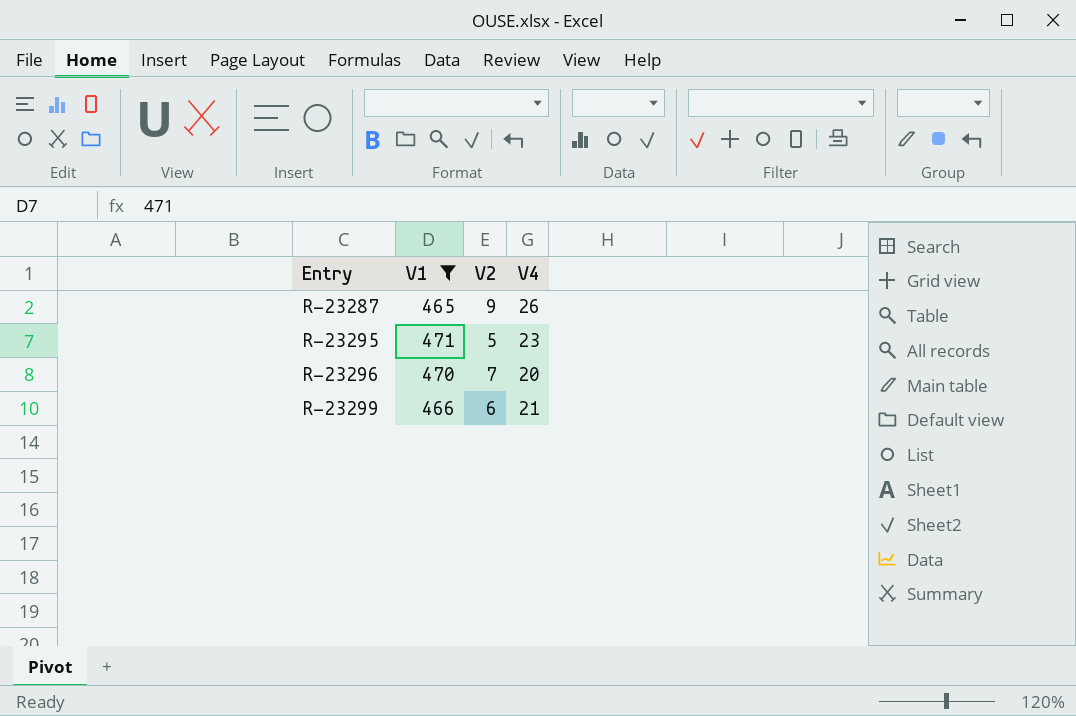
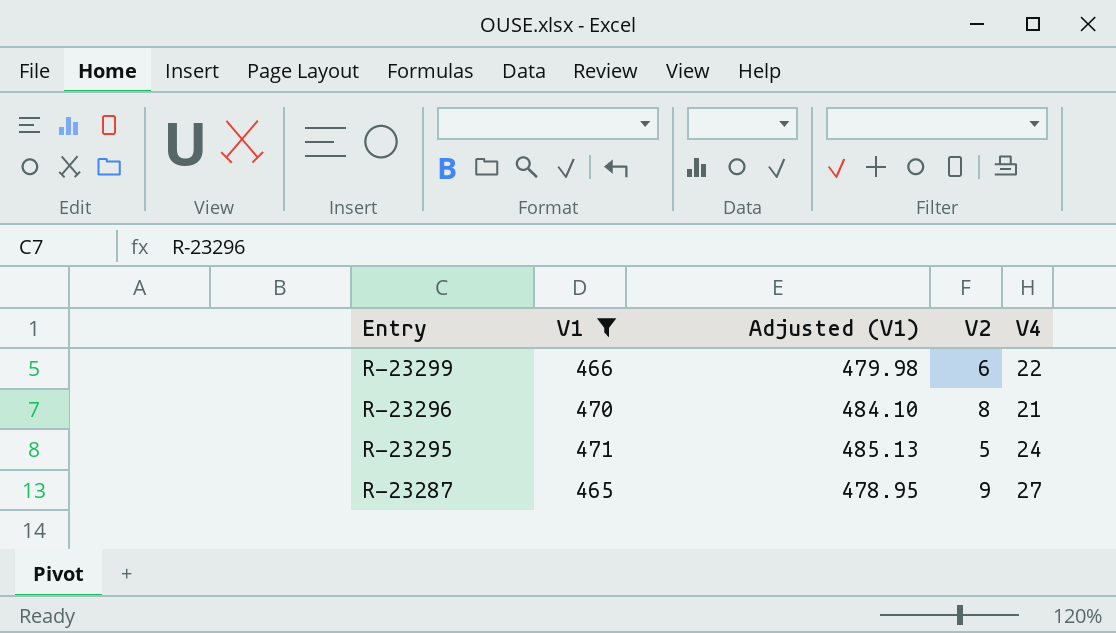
row order: Entry ascending -> Entry descending
column Adjusted (V1) | formula: none -> [V1] * 1.03
R-23299 | V4: 21 -> 22
R-23296 | V2: 7 -> 8
R-23296 | V4: 20 -> 21
R-23295 | V4: 23 -> 24
R-23287 | V4: 26 -> 27

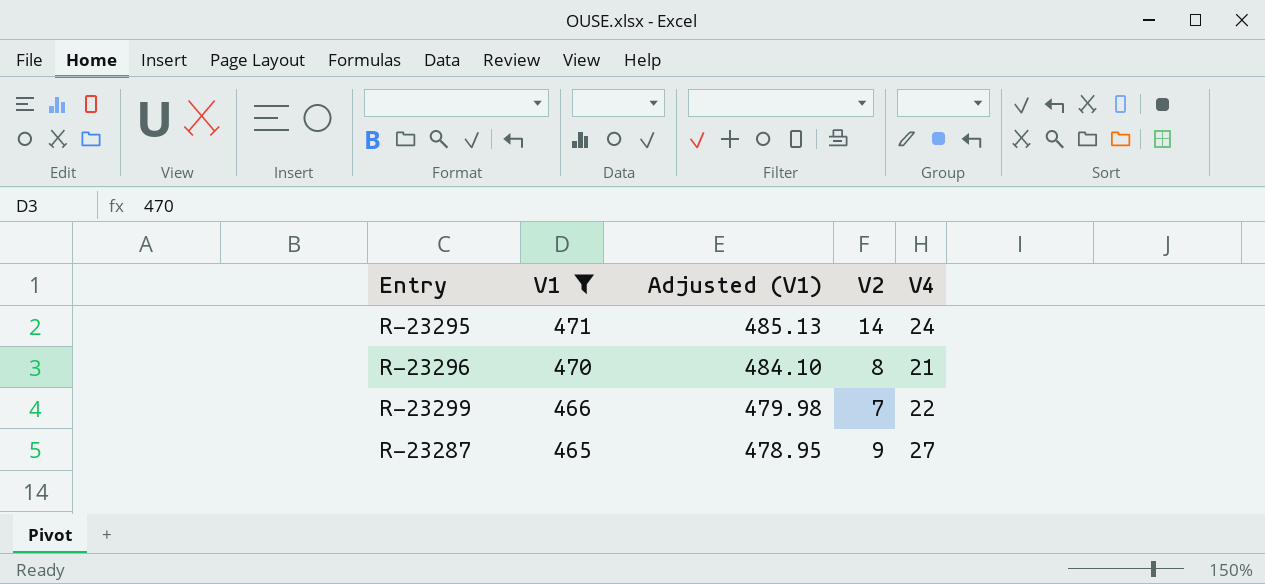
row order: Entry descending -> V1 descending
R-23295 | V2: 5 -> 14
R-23299 | V2: 6 -> 7

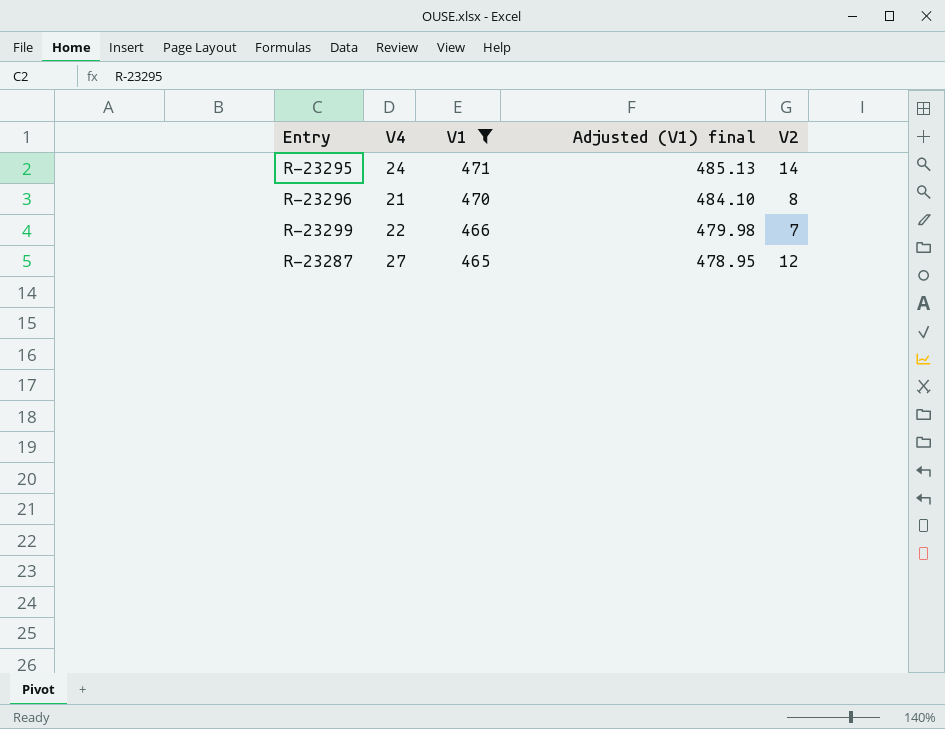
column V4 | position: 5 -> 2
column name: Adjusted (V1) -> Adjusted (V1) final
R-23287 | V2: 9 -> 12

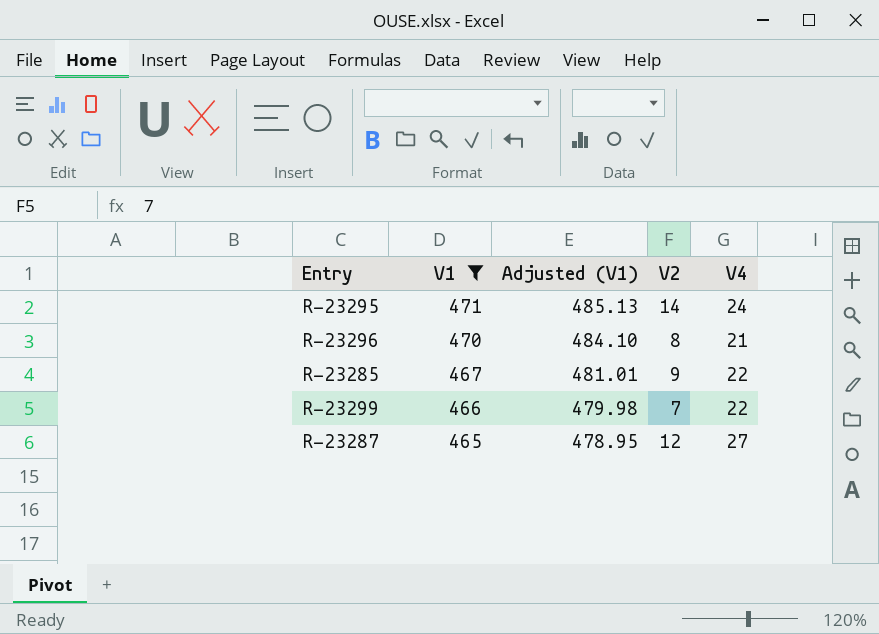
column name: Adjusted (V1) final -> Adjusted (V1)
column V4 | position: 2 -> 5
row R-23285: none -> 467 | 481.01 | 9 | 22

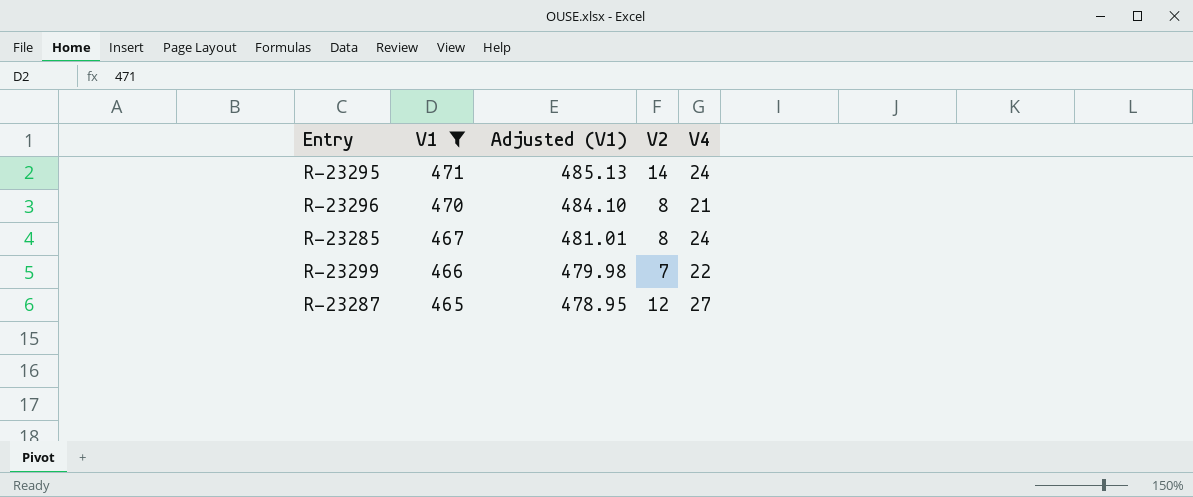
R-23285 | V2: 9 -> 8
R-23285 | V4: 22 -> 24

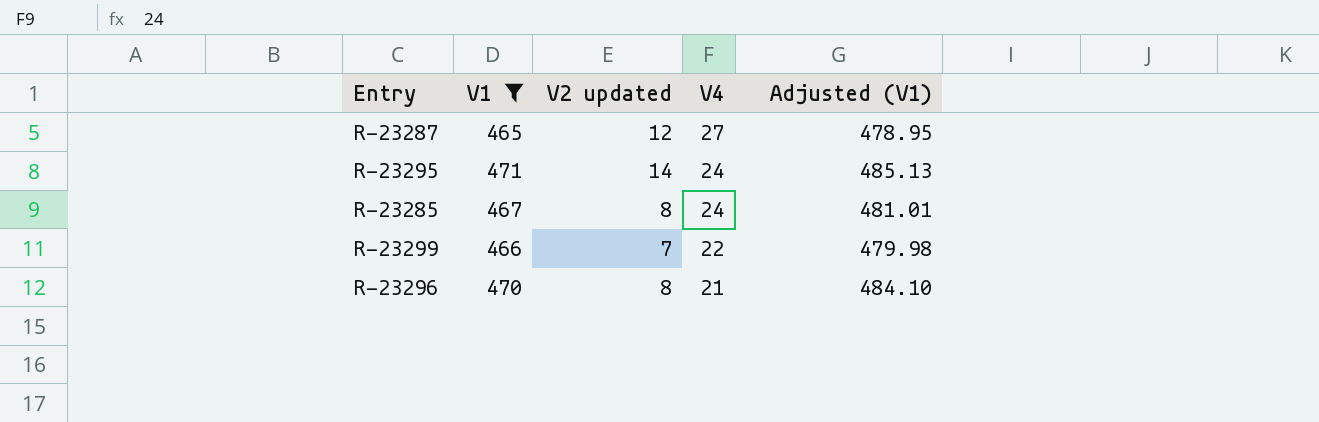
row order: V1 descending -> V4 descending
column name: V2 -> V2 updated
column Adjusted (V1) | position: 3 -> 5

